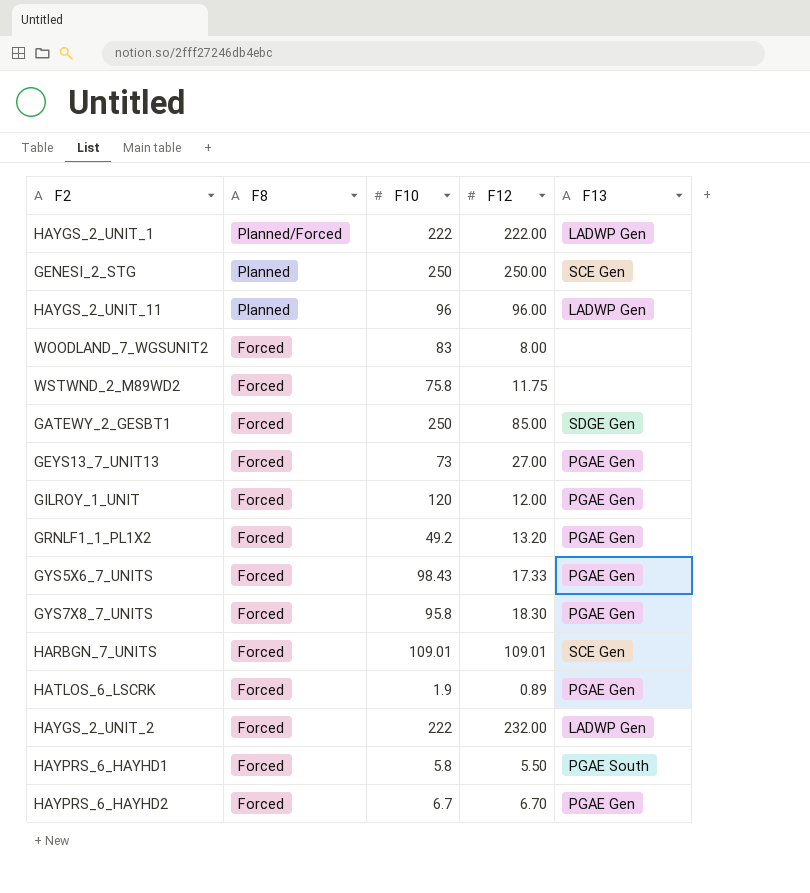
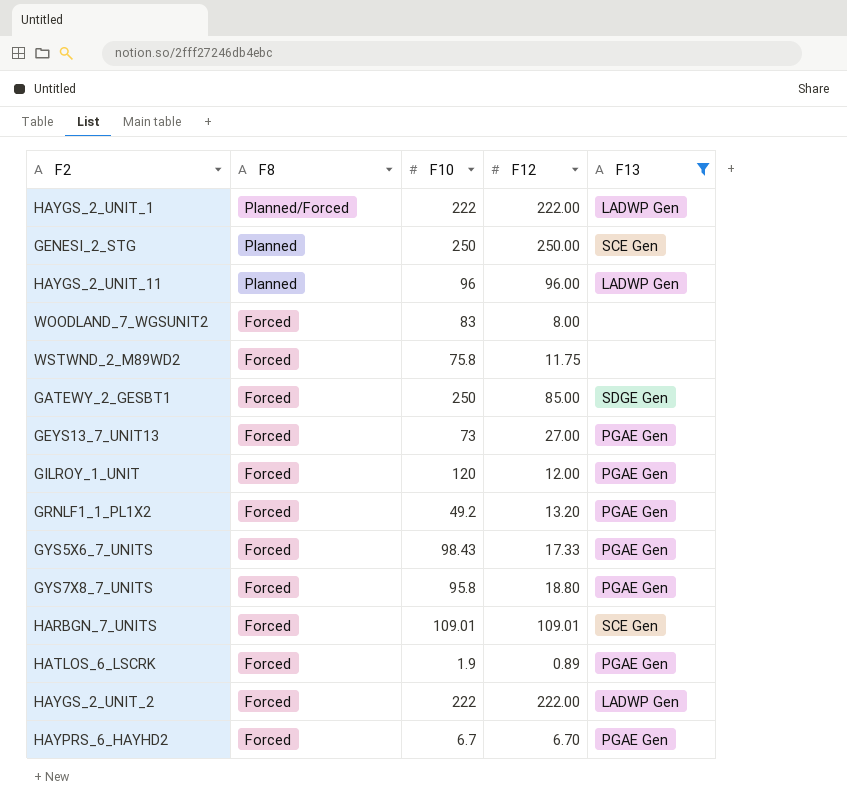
filter: none -> F13 != PGAE South
GYS7X8_7_UNITS | F12: 18.30 -> 18.80
HAYGS_2_UNIT_2 | F12: 232.00 -> 222.00

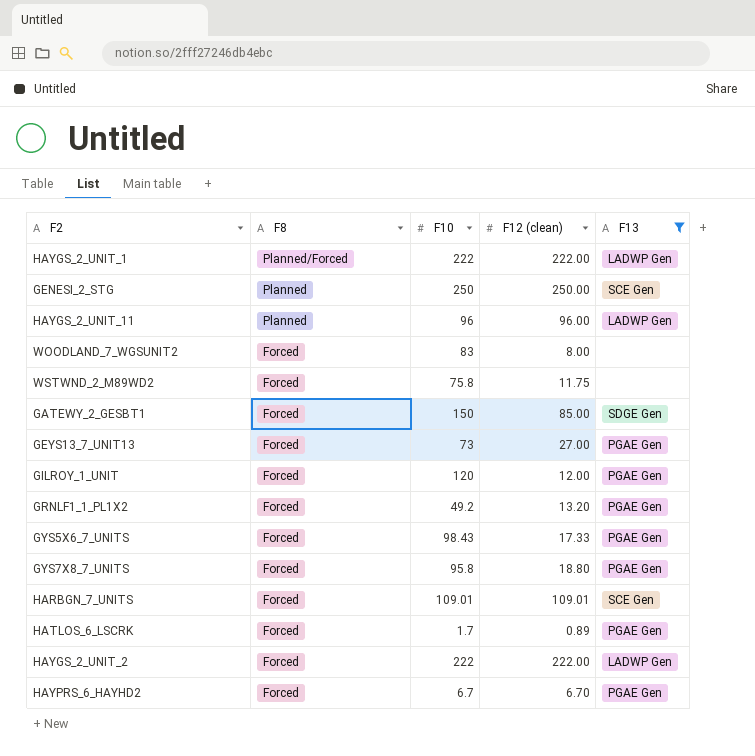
column name: F12 -> F12 (clean)
GATEWY_2_GESBT1 | F10: 250 -> 150
HATLOS_6_LSCRK | F10: 1.9 -> 1.7

